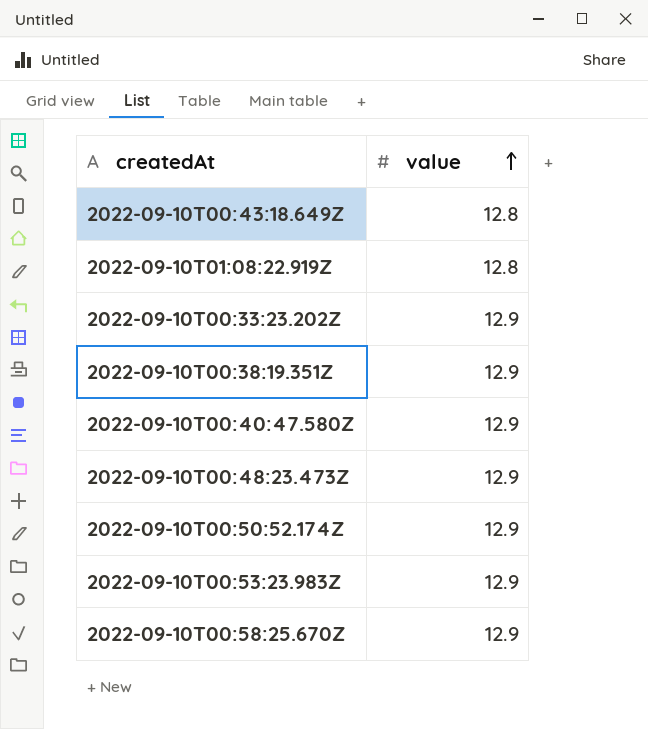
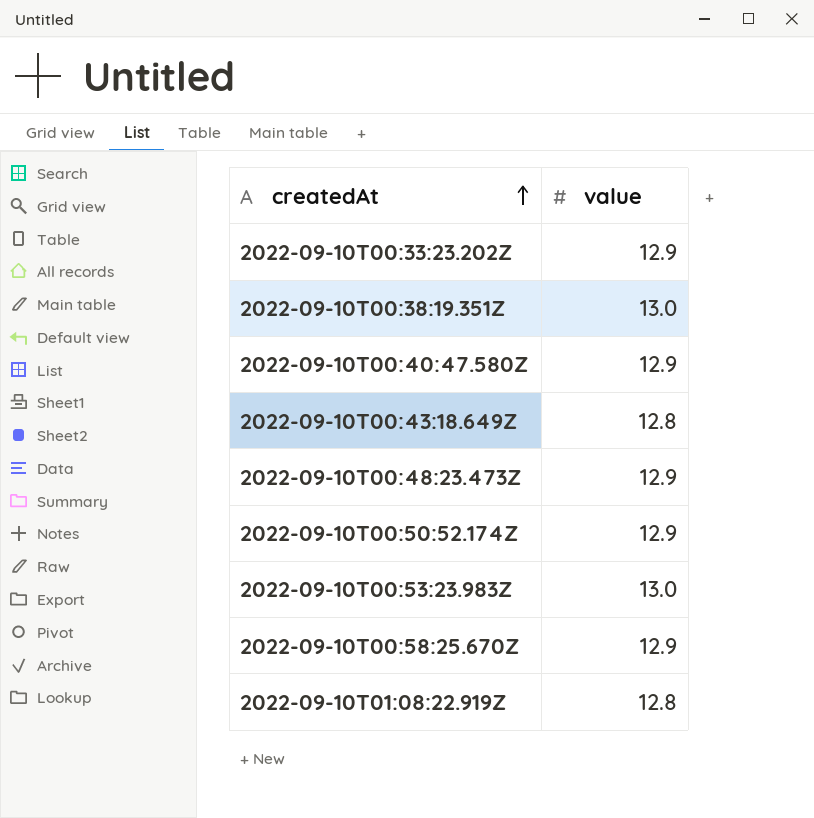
row order: value ascending -> createdAt ascending
2022-09-10T00:38:19.351Z | value: 12.9 -> 13.0
2022-09-10T00:53:23.983Z | value: 12.9 -> 13.0

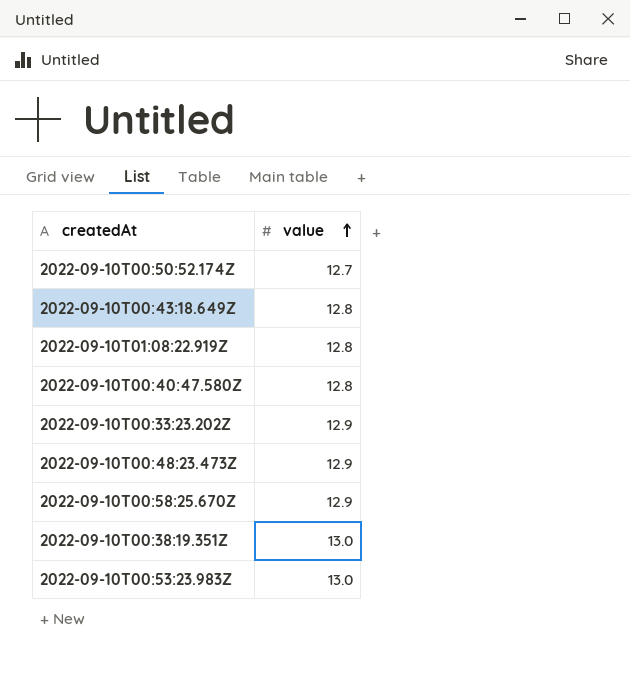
row order: createdAt ascending -> value ascending
2022-09-10T00:50:52.174Z | value: 12.9 -> 12.7
2022-09-10T00:40:47.580Z | value: 12.9 -> 12.8

